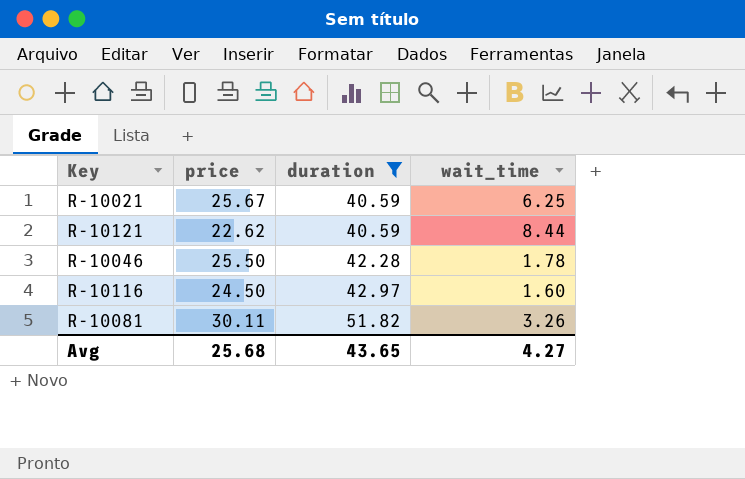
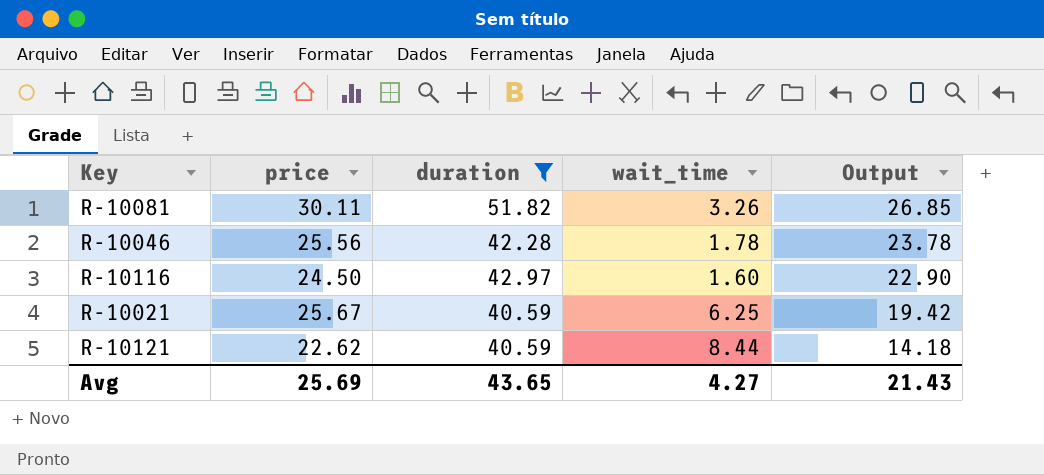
row order: duration ascending -> Output descending
column Output | formula: none -> [price] - [wait_time]
R-10046 | price: 25.50 -> 25.56
Avg | price: 25.68 -> 25.69

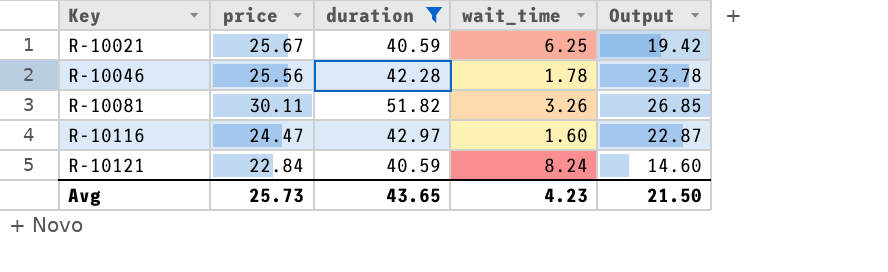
row order: Output descending -> Key ascending
R-10116 | price: 24.50 -> 24.47
R-10116 | Output: 22.90 -> 22.87
R-10121 | price: 22.62 -> 22.84
R-10121 | wait_time: 8.44 -> 8.24
R-10121 | Output: 14.18 -> 14.60
Avg | price: 25.69 -> 25.73
Avg | wait_time: 4.27 -> 4.23
Avg | Output: 21.43 -> 21.50

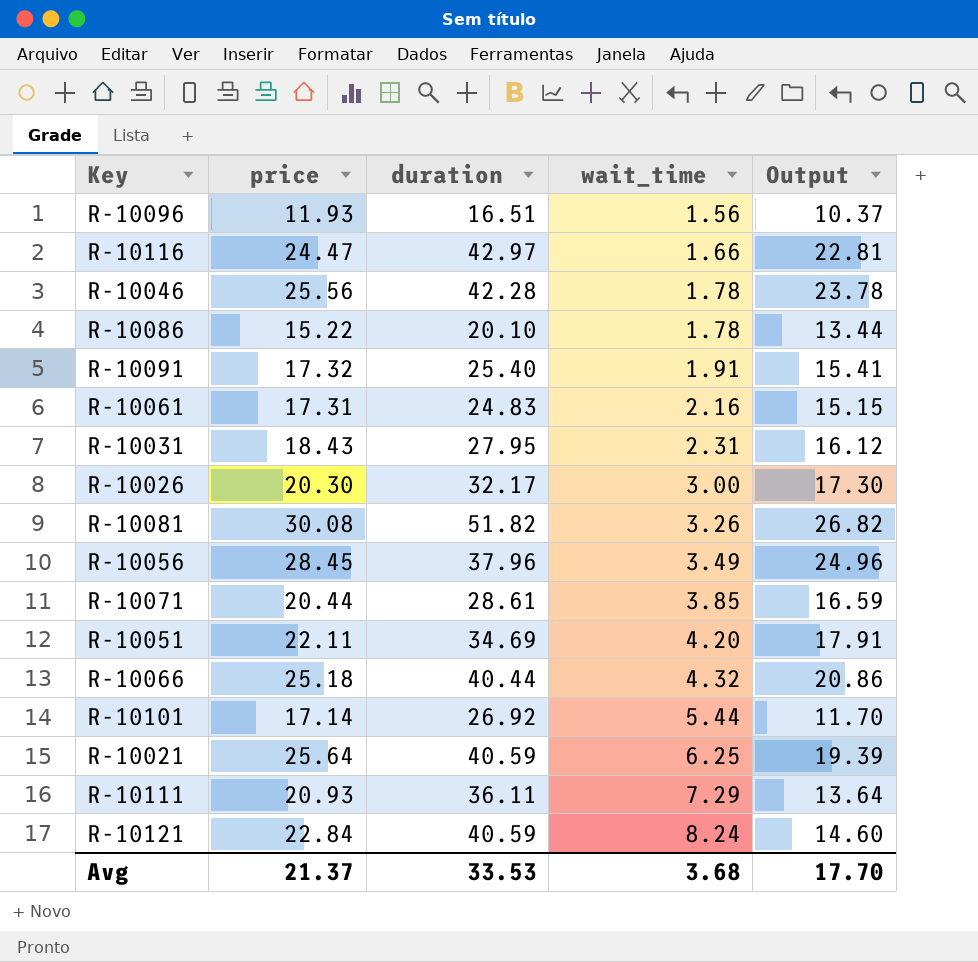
filter: duration >= 40.59 -> none
row order: Key ascending -> wait_time ascending
R-10116 | wait_time: 1.60 -> 1.66
R-10116 | Output: 22.87 -> 22.81
R-10081 | price: 30.11 -> 30.08
R-10081 | Output: 26.85 -> 26.82
R-10021 | price: 25.67 -> 25.64
R-10021 | Output: 19.42 -> 19.39
Avg | price: 25.73 -> 21.37
Avg | duration: 43.65 -> 33.53
Avg | wait_time: 4.23 -> 3.68
Avg | Output: 21.50 -> 17.70

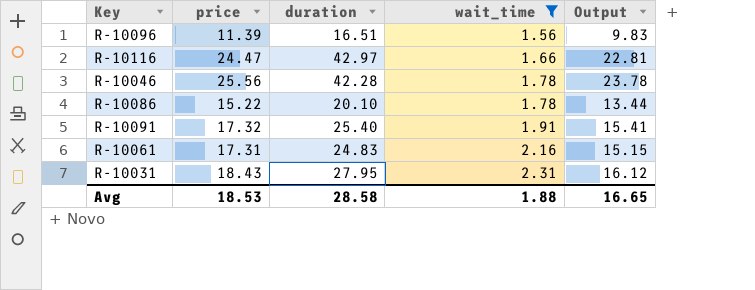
filter: none -> wait_time <= 2.31
R-10096 | price: 11.93 -> 11.39
R-10096 | Output: 10.37 -> 9.83
Avg | price: 21.37 -> 18.53
Avg | duration: 33.53 -> 28.58
Avg | wait_time: 3.68 -> 1.88
Avg | Output: 17.70 -> 16.65

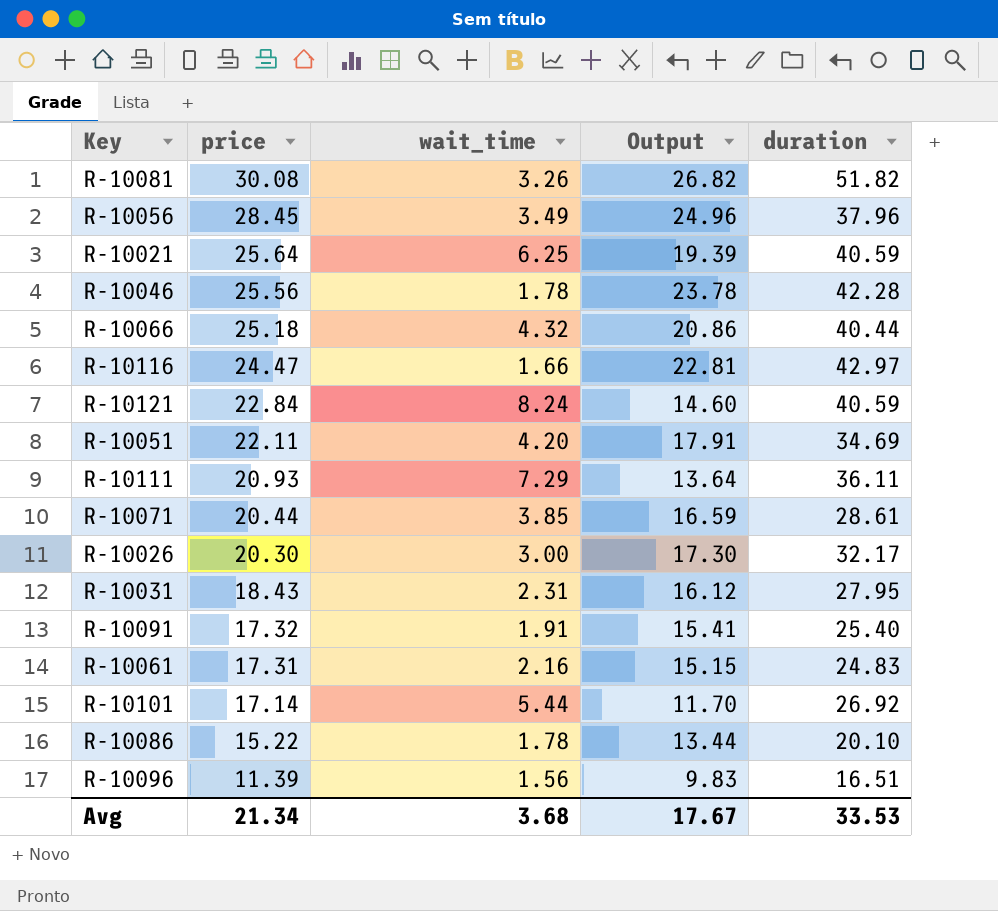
filter: wait_time <= 2.31 -> none
row order: wait_time ascending -> price descending
column duration | position: 3 -> 5
Avg | price: 18.53 -> 21.34
Avg | wait_time: 1.88 -> 3.68
Avg | Output: 16.65 -> 17.67
Avg | duration: 28.58 -> 33.53

